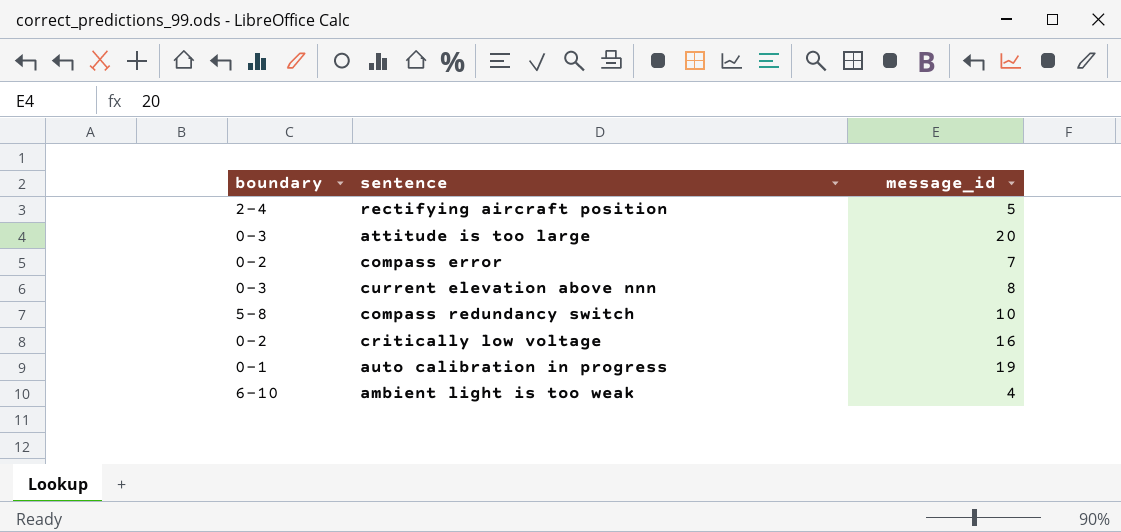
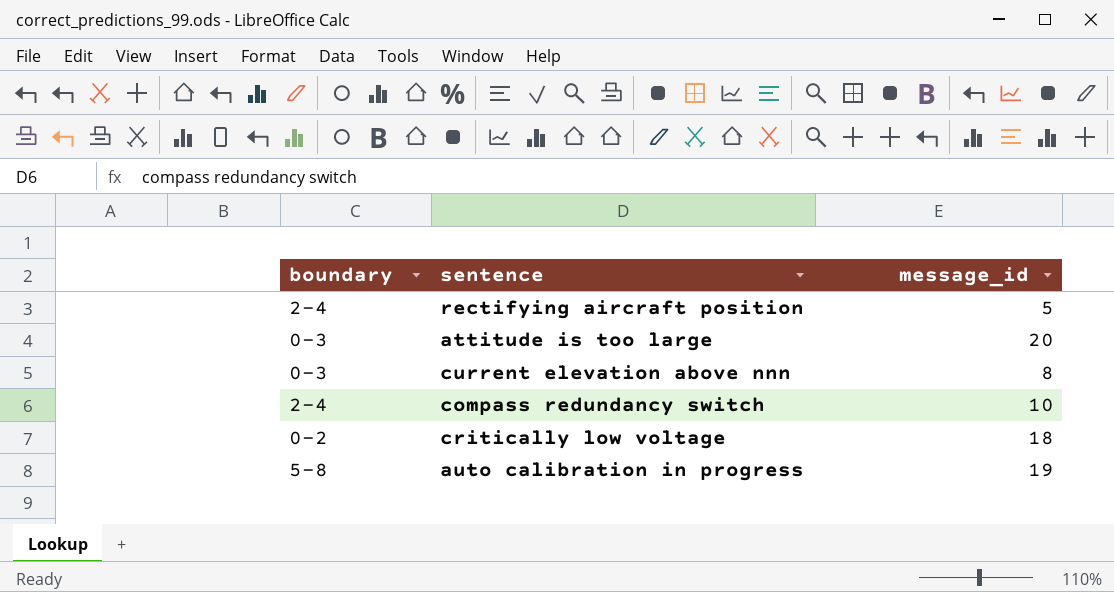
row compass error: 0-2 | 7 -> none
row ambient light is too weak: 6-10 | 4 -> none
compass redundancy switch | boundary: 5-8 -> 2-4
critically low voltage | message_id: 16 -> 18
auto calibration in progress | boundary: 0-1 -> 5-8

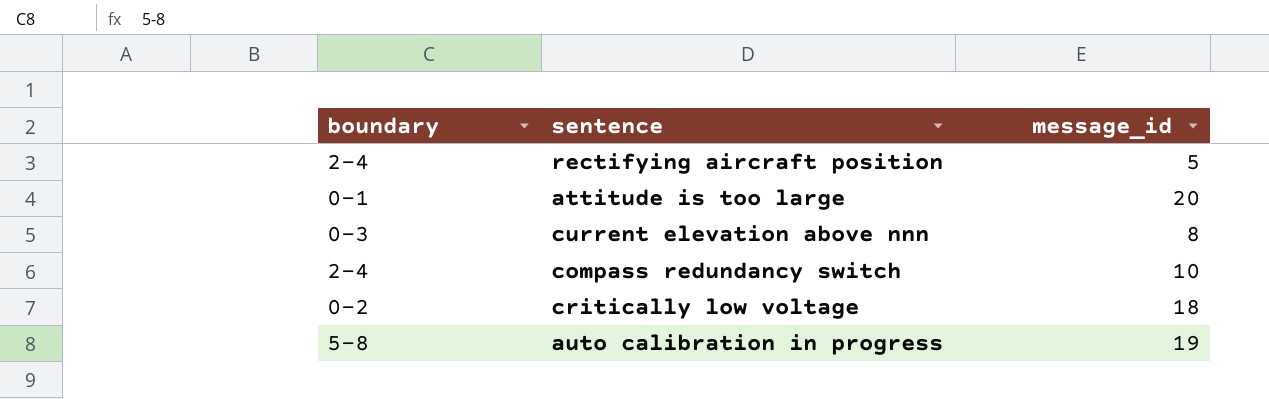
attitude is too large | boundary: 0-3 -> 0-1

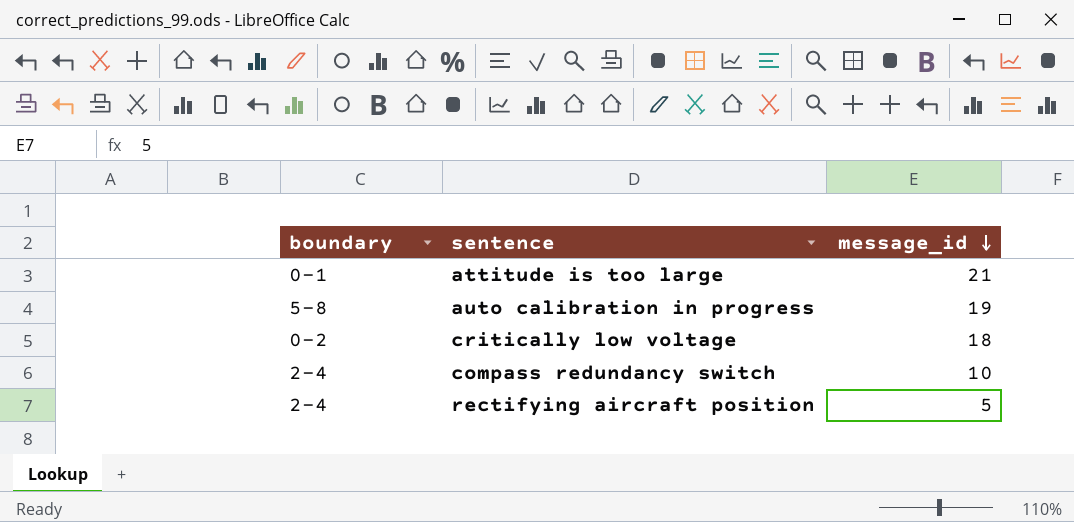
row order: none -> message_id descending
row current elevation above nnn: 0-3 | 8 -> none
attitude is too large | message_id: 20 -> 21

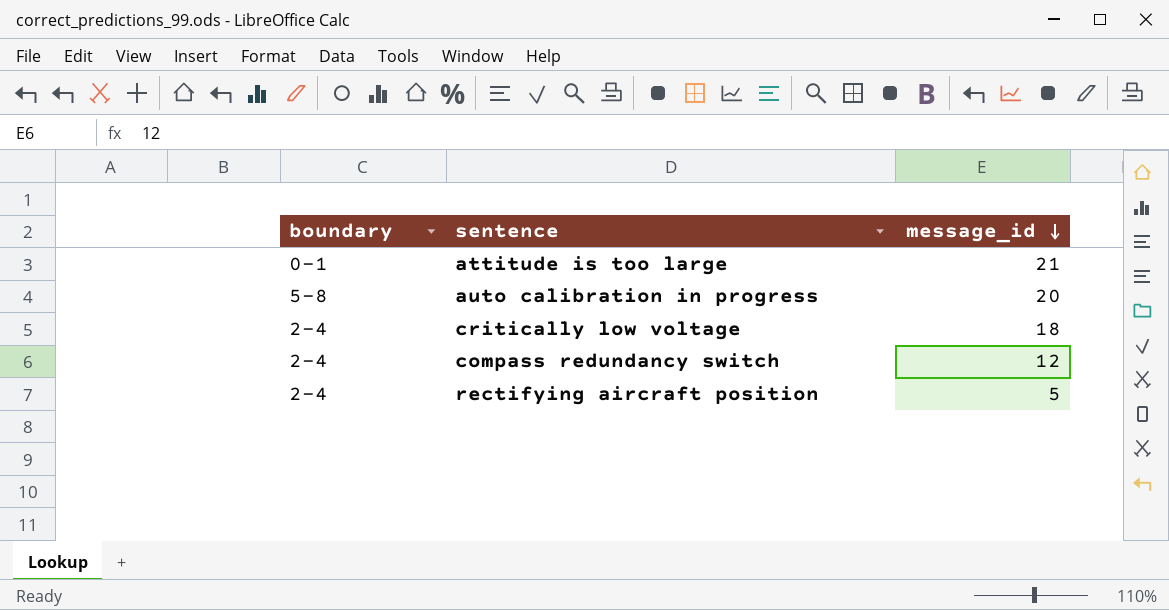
auto calibration in progress | message_id: 19 -> 20
critically low voltage | boundary: 0-2 -> 2-4
compass redundancy switch | message_id: 10 -> 12

